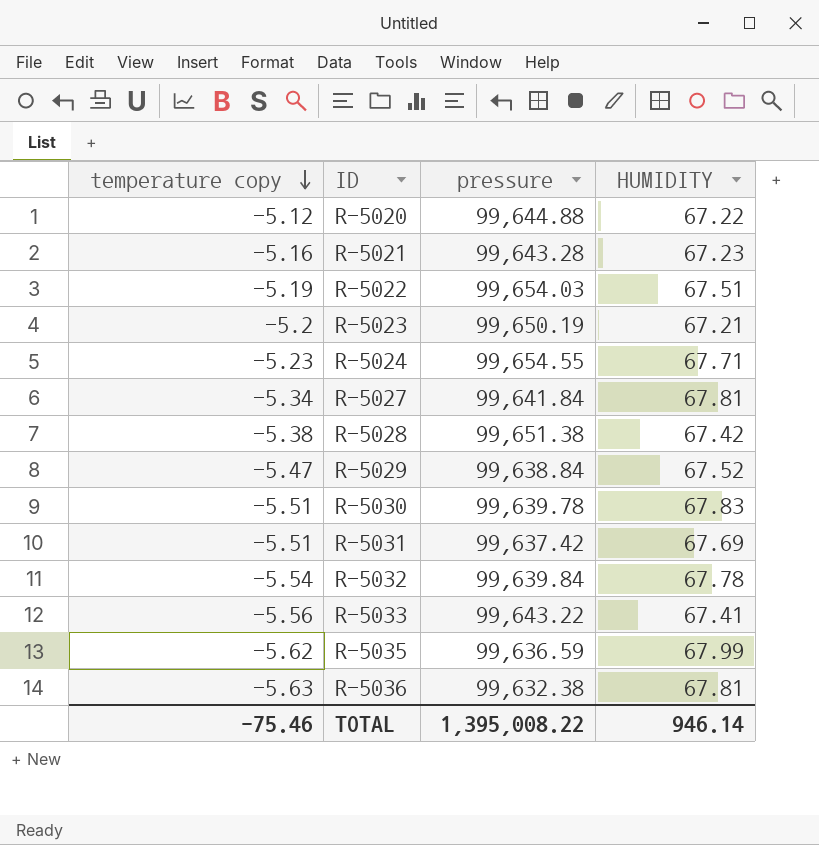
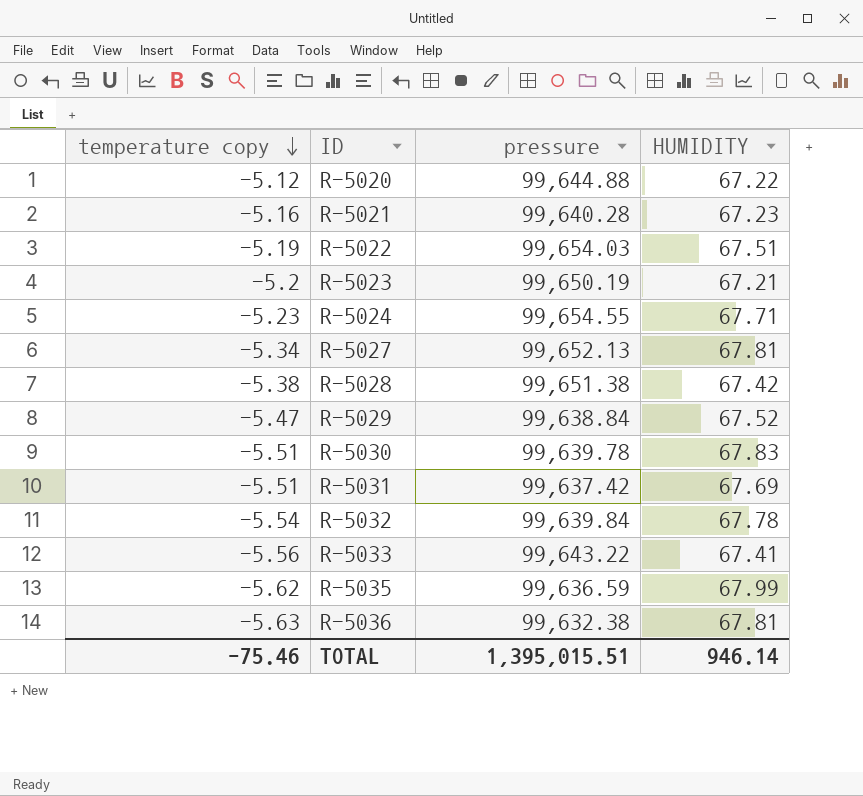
R-5021 | pressure: 99,643.28 -> 99,640.28
R-5027 | pressure: 99,641.84 -> 99,652.13
TOTAL | pressure: 1,395,008.22 -> 1,395,015.51

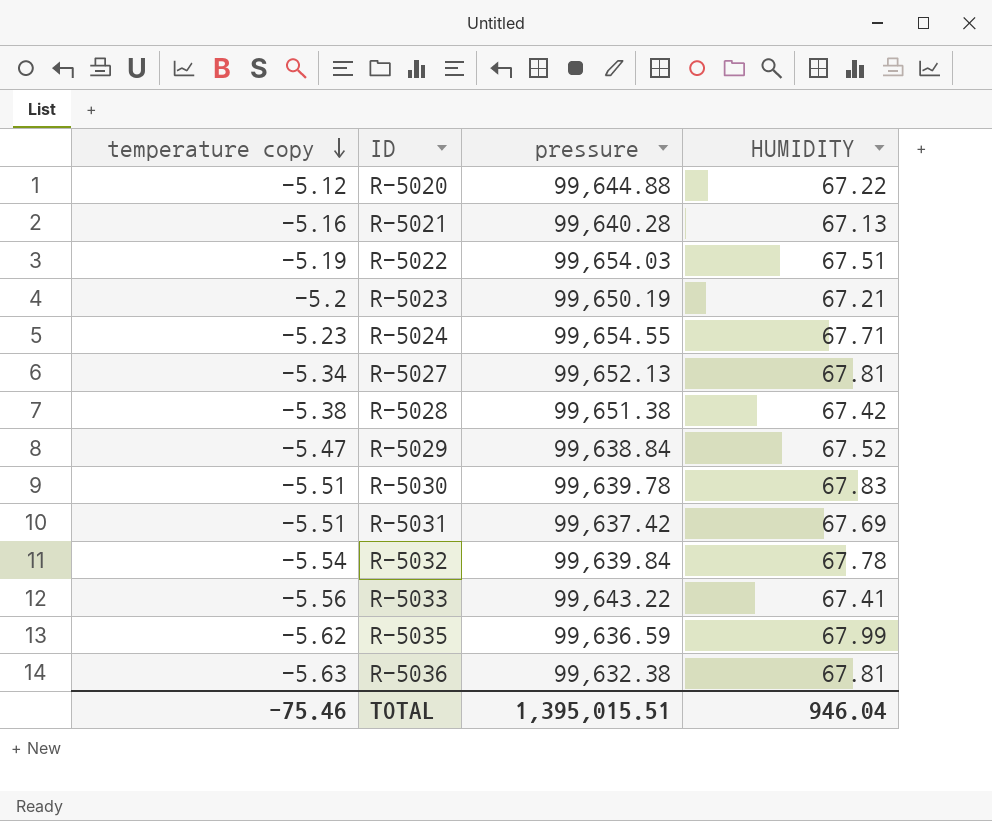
R-5021 | HUMIDITY: 67.23 -> 67.13
TOTAL | HUMIDITY: 946.14 -> 946.04

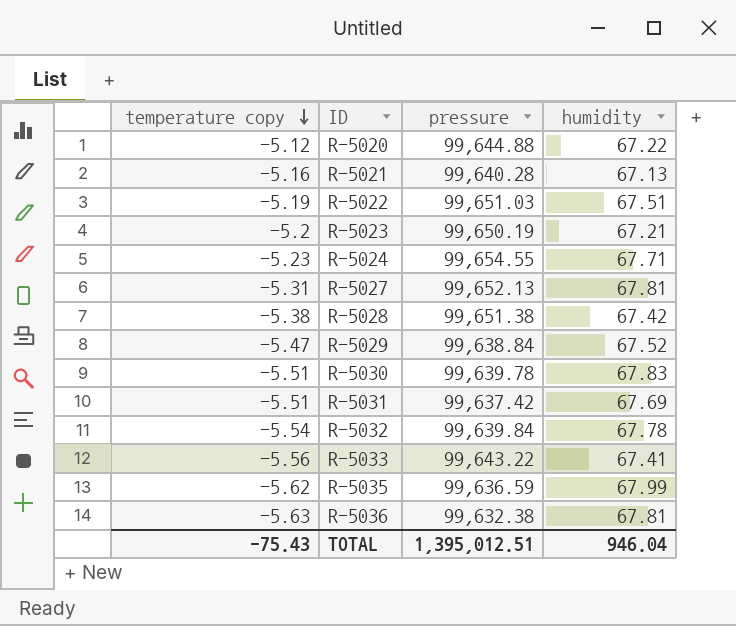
column name: HUMIDITY -> humidity
R-5022 | pressure: 99,654.03 -> 99,651.03
R-5027 | temperature copy: -5.34 -> -5.31
TOTAL | temperature copy: -75.46 -> -75.43
TOTAL | pressure: 1,395,015.51 -> 1,395,012.51

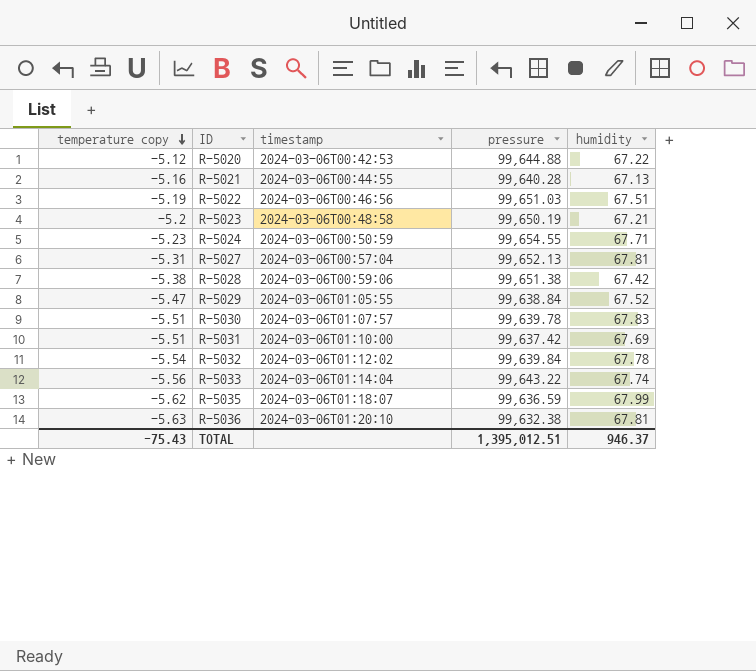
column timestamp | position: none -> 3
R-5033 | humidity: 67.41 -> 67.74
TOTAL | humidity: 946.04 -> 946.37

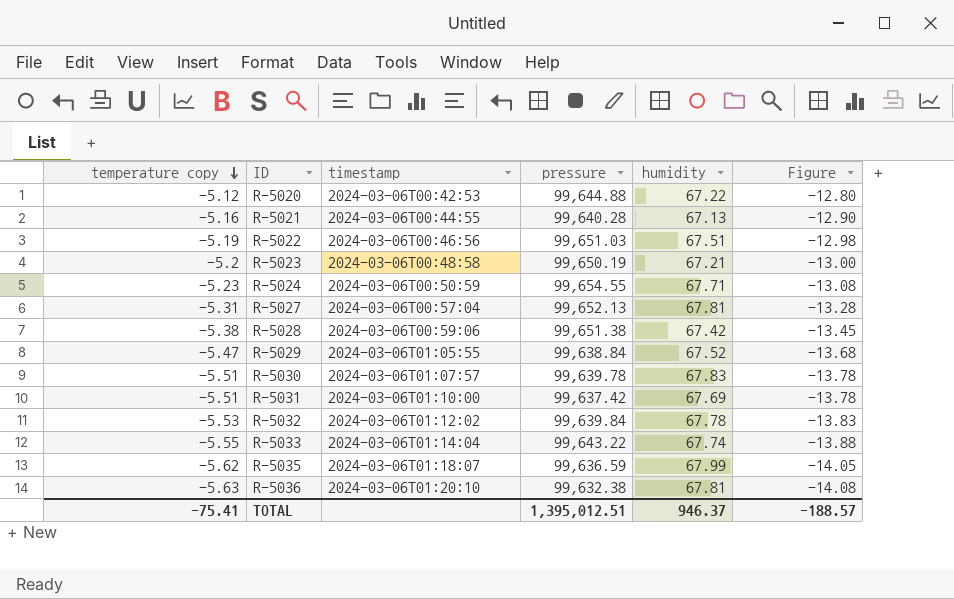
column Figure | formula: none -> [temperature copy] * 2.5
R-5032 | temperature copy: -5.54 -> -5.53
R-5033 | temperature copy: -5.56 -> -5.55
TOTAL | temperature copy: -75.43 -> -75.41

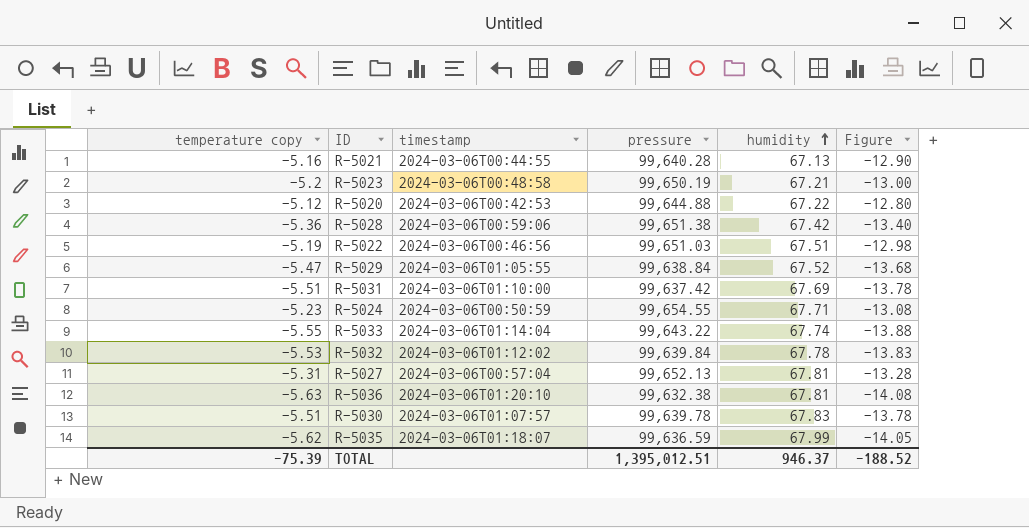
row order: temperature copy descending -> humidity ascending
R-5028 | temperature copy: -5.38 -> -5.36
R-5028 | Figure: -13.45 -> -13.40
TOTAL | temperature copy: -75.41 -> -75.39
TOTAL | Figure: -188.57 -> -188.52

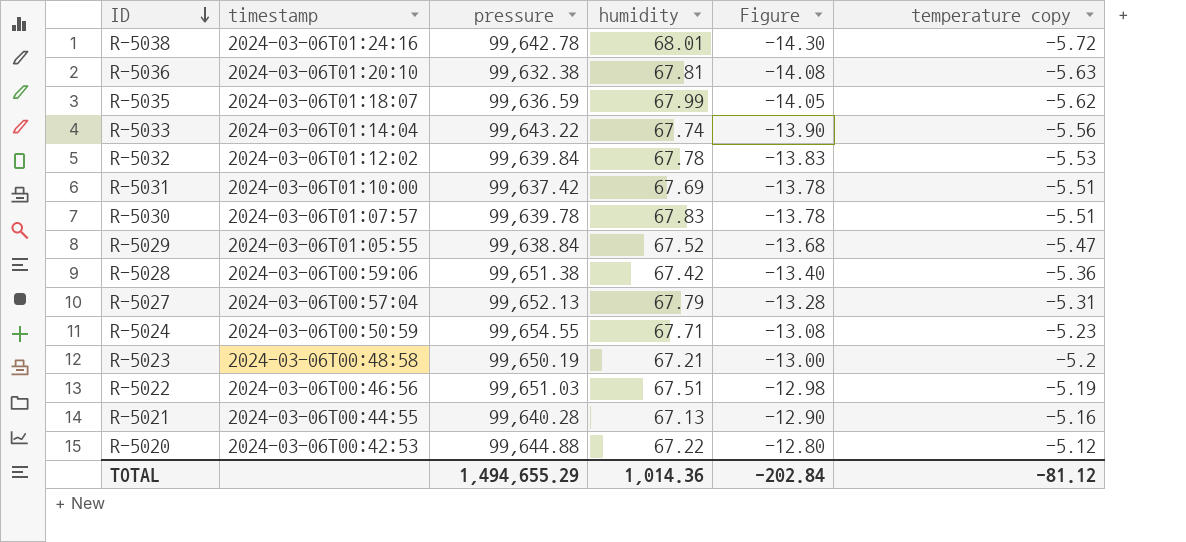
row order: humidity ascending -> ID descending
column temperature copy | position: 1 -> 6
row R-5038: none -> 2024-03-06T01:24:16 | 99,642.78 | 68.01 | -14.30 | -5.72
R-5033 | Figure: -13.88 -> -13.90
R-5033 | temperature copy: -5.55 -> -5.56
R-5027 | humidity: 67.81 -> 67.79
TOTAL | pressure: 1,395,012.51 -> 1,494,655.29
TOTAL | humidity: 946.37 -> 1,014.36
TOTAL | Figure: -188.52 -> -202.84
TOTAL | temperature copy: -75.39 -> -81.12

